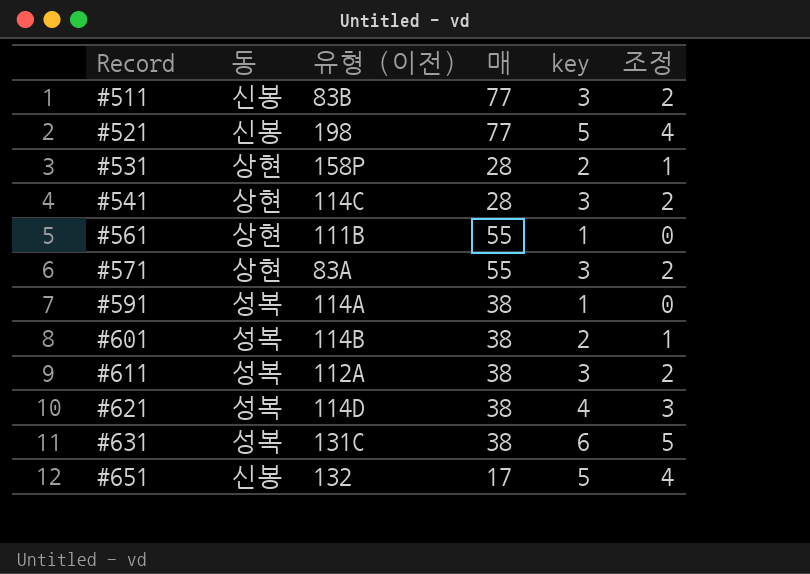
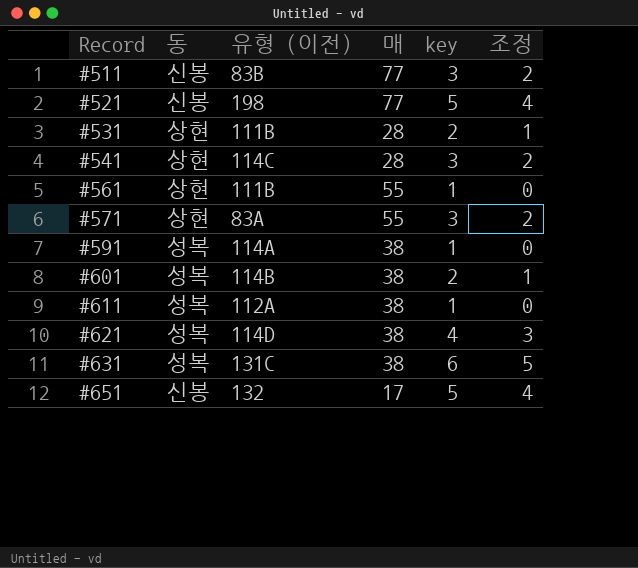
#531 | 유형 (이전): 158P -> 111B
#611 | key: 3 -> 1
#611 | 조정: 2 -> 0

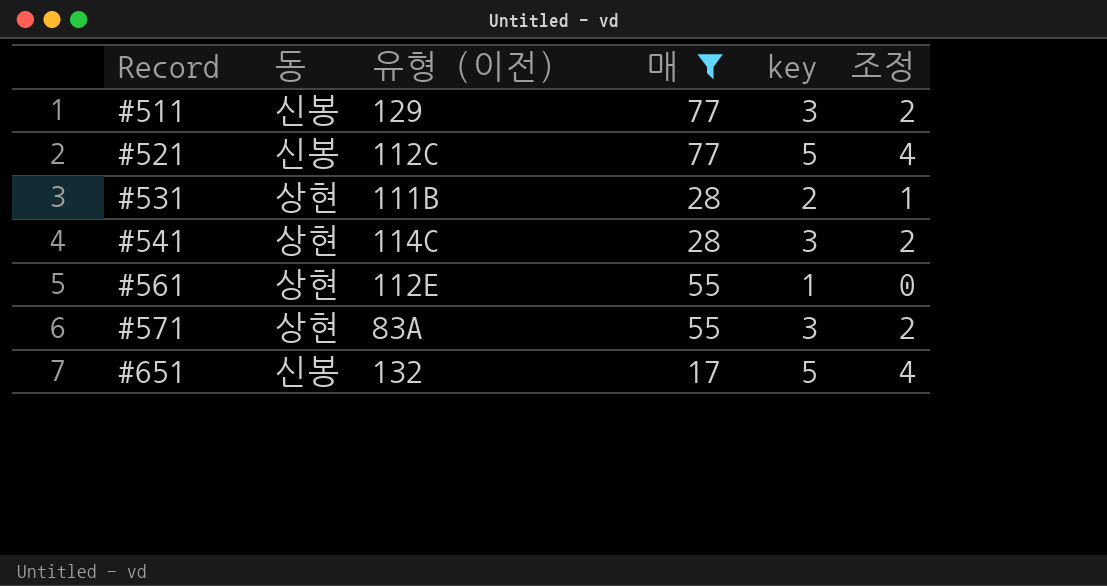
filter: none -> 매 != 38
#511 | 유형 (이전): 83B -> 129
#521 | 유형 (이전): 198 -> 112C
#561 | 유형 (이전): 111B -> 112E

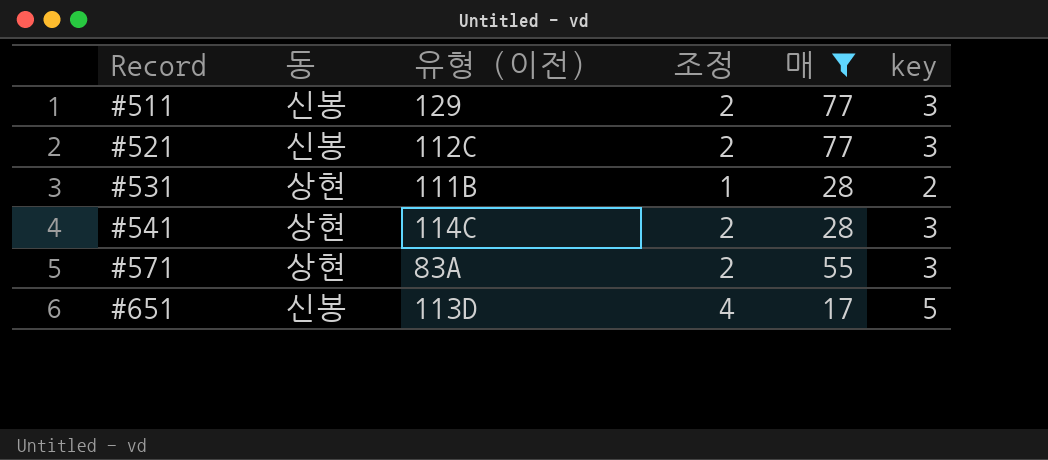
column 조정 | position: 6 -> 4
row #561: 상현 | 112E | 55 | 1 | 0 -> none
#521 | 조정: 4 -> 2
#521 | key: 5 -> 3
#651 | 유형 (이전): 132 -> 113D

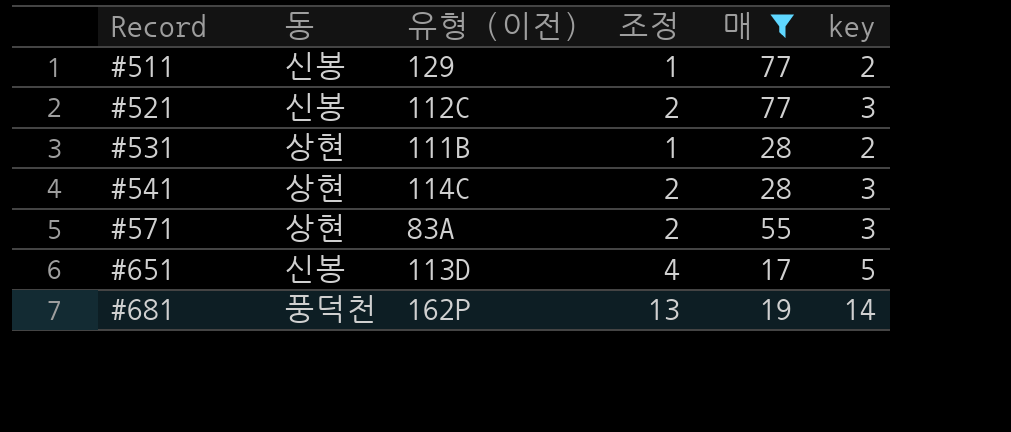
#511 | 조정: 2 -> 1
#511 | key: 3 -> 2
row #681: none -> 풍덕천 | 162P | 13 | 19 | 14

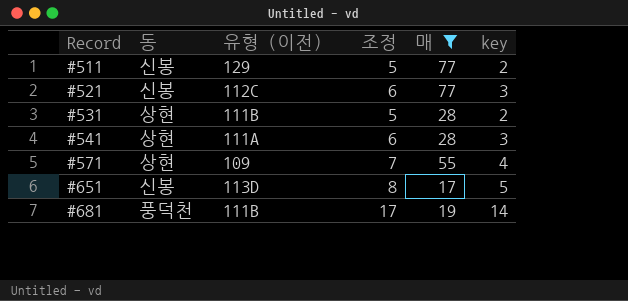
column 조정 | formula: [key] - 1 -> [key] + 3
#541 | 유형 (이전): 114C -> 111A
#571 | 유형 (이전): 83A -> 109
#571 | key: 3 -> 4
#681 | 유형 (이전): 162P -> 111B

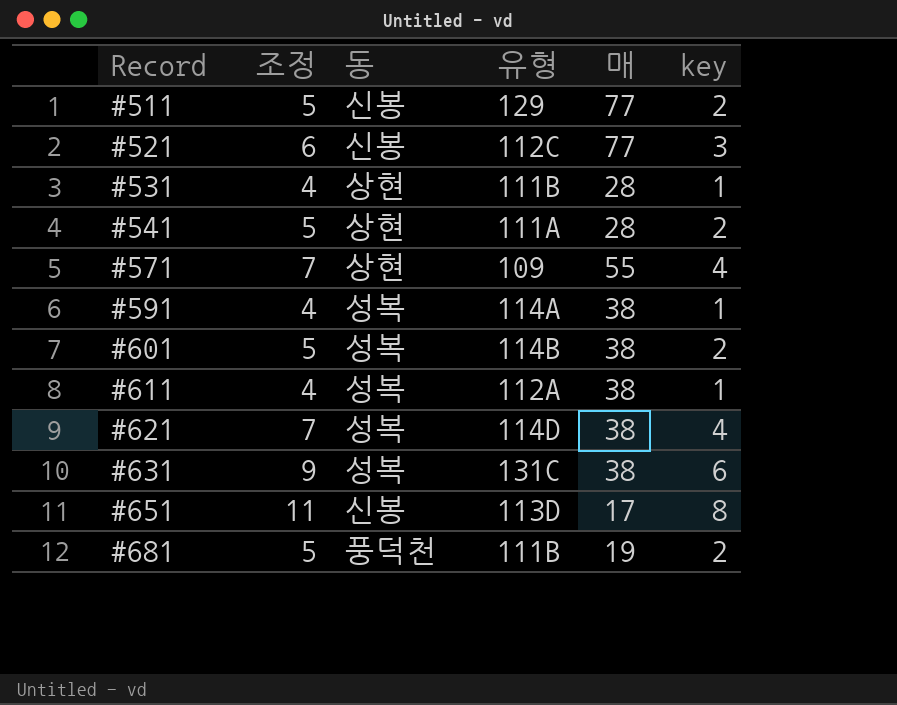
filter: 매 != 38 -> none
column 조정 | position: 4 -> 2
column name: 유형 (이전) -> 유형
#531 | 조정: 5 -> 4
#531 | key: 2 -> 1
#541 | 조정: 6 -> 5
#541 | key: 3 -> 2
#651 | 조정: 8 -> 11
#651 | key: 5 -> 8
#681 | 조정: 17 -> 5
#681 | key: 14 -> 2

